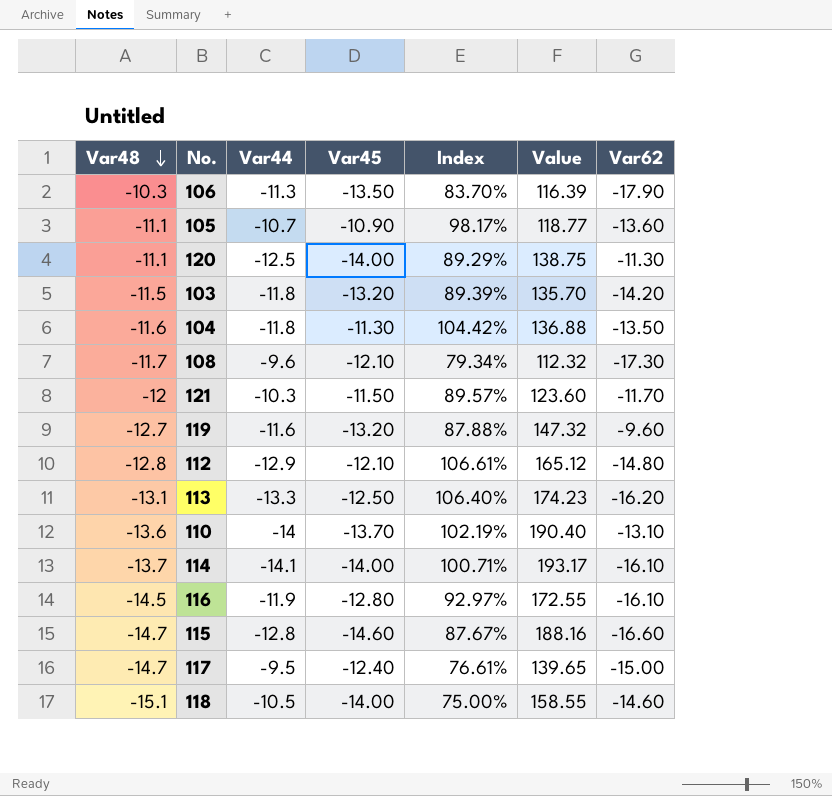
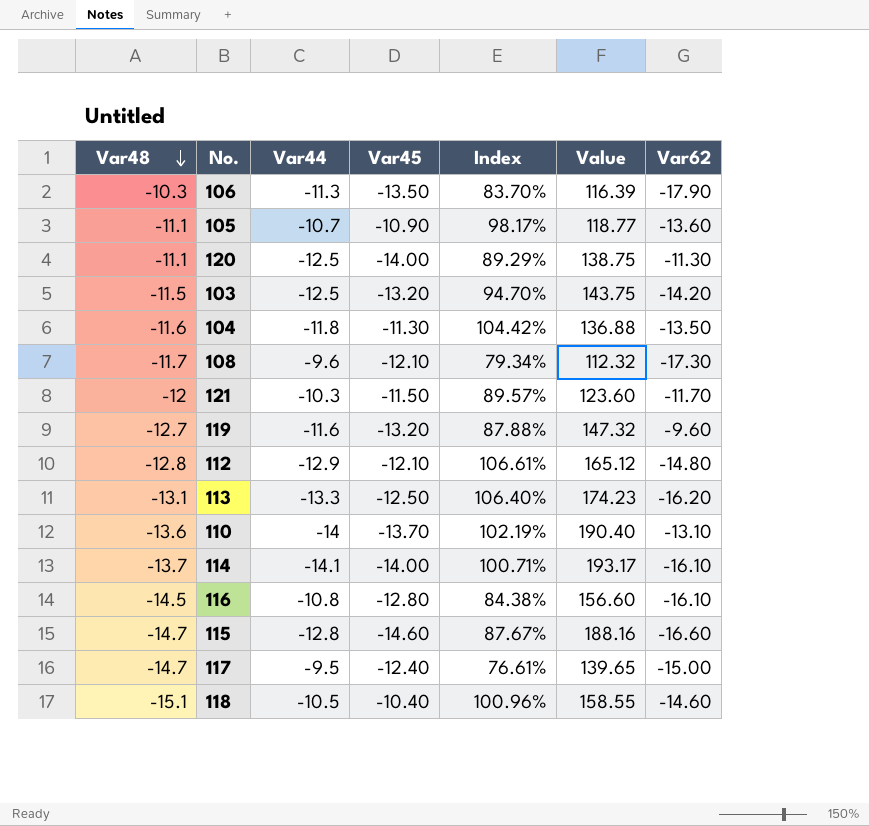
103 | Var44: -11.8 -> -12.5
103 | Index: 89.39% -> 94.70%
103 | Value: 135.70 -> 143.75
116 | Var44: -11.9 -> -10.8
116 | Index: 92.97% -> 84.38%
116 | Value: 172.55 -> 156.60
118 | Var45: -14.00 -> -10.40
118 | Index: 75.00% -> 100.96%

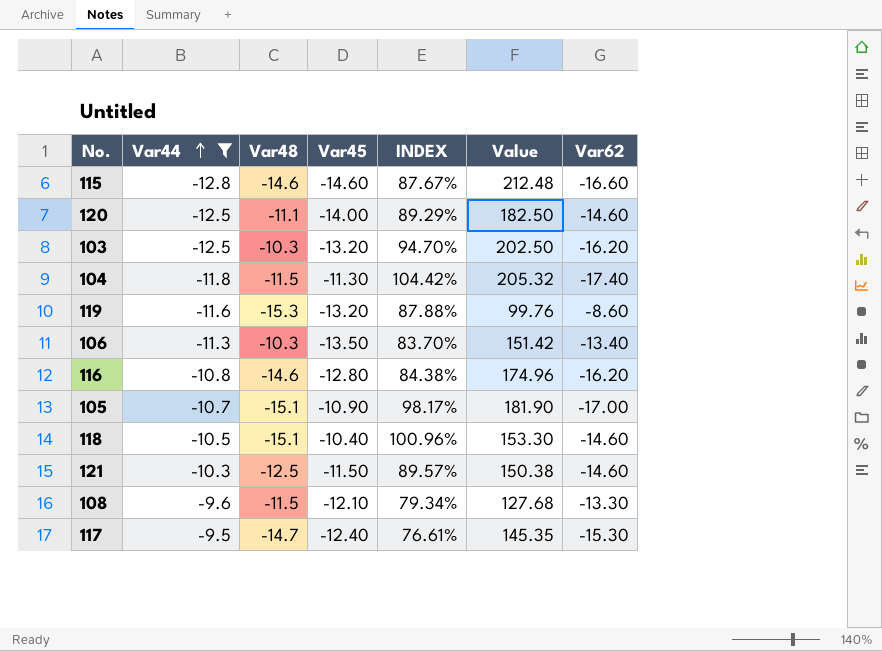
filter: none -> Var44 >= -12.8
row order: Var48 descending -> Var44 ascending
column Var48 | position: 1 -> 3
column name: Index -> INDEX
column Value | formula: [Var48] * [Var44] -> [Var44] * [Var62]
115 | Var48: -14.7 -> -14.6
120 | Var62: -11.30 -> -14.60
103 | Var48: -11.5 -> -10.3
103 | Var62: -14.20 -> -16.20
104 | Var48: -11.6 -> -11.5
104 | Var62: -13.50 -> -17.40
119 | Var48: -12.7 -> -15.3
119 | Var62: -9.60 -> -8.60
106 | Var62: -17.90 -> -13.40
116 | Var48: -14.5 -> -14.6
116 | Var62: -16.10 -> -16.20
105 | Var48: -11.1 -> -15.1
105 | Var62: -13.60 -> -17.00
121 | Var48: -12 -> -12.5
121 | Var62: -11.70 -> -14.60
108 | Var48: -11.7 -> -11.5
108 | Var62: -17.30 -> -13.30
117 | Var62: -15.00 -> -15.30

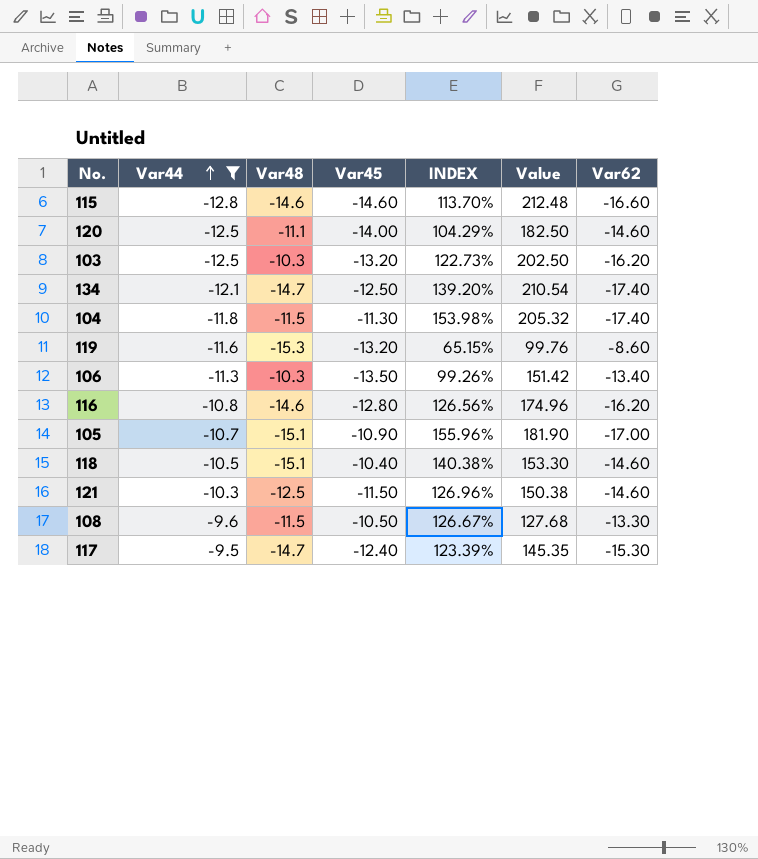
column INDEX | formula: [Var44] / [Var45] -> [Var62] / [Var45]
row 134: none -> -12.1 | -14.7 | -12.50 | 139.20% | 210.54 | -17.40
108 | Var45: -12.10 -> -10.50

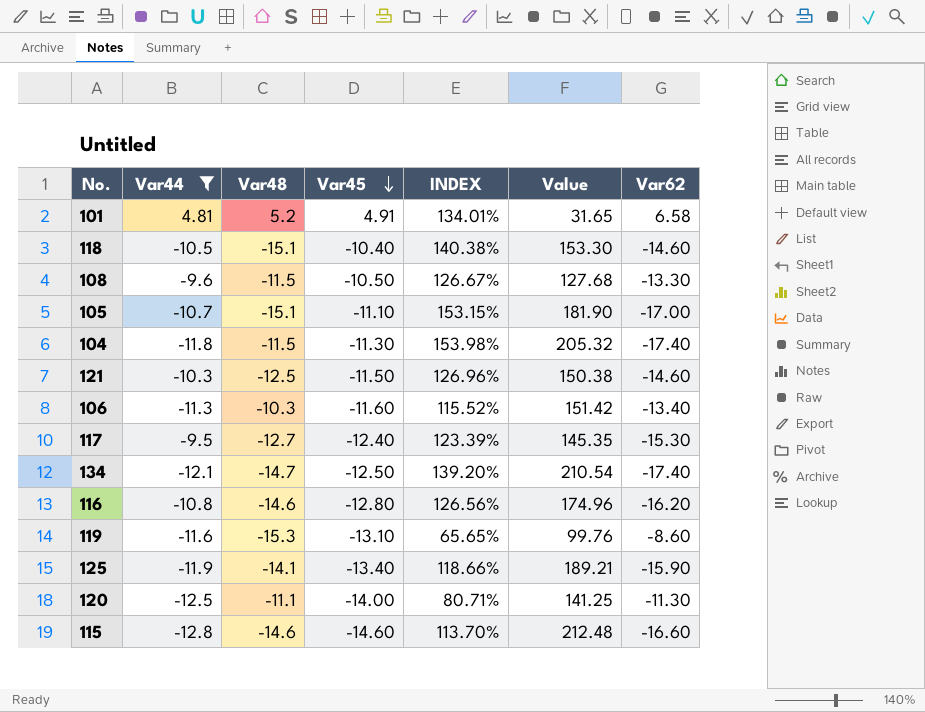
row order: Var44 ascending -> Var45 descending
row 103: -12.5 | -10.3 | -13.20 | 122.73% | 202.50 | -16.20 -> none
row 101: none -> 4.81 | 5.2 | 4.91 | 134.01% | 31.65 | 6.58
105 | Var45: -10.90 -> -11.10
105 | INDEX: 155.96% -> 153.15%
106 | Var45: -13.50 -> -11.60
106 | INDEX: 99.26% -> 115.52%
117 | Var48: -14.7 -> -12.7
119 | Var45: -13.20 -> -13.10
119 | INDEX: 65.15% -> 65.65%
row 125: none -> -11.9 | -14.1 | -13.40 | 118.66% | 189.21 | -15.90
120 | INDEX: 104.29% -> 80.71%
120 | Value: 182.50 -> 141.25
120 | Var62: -14.60 -> -11.30

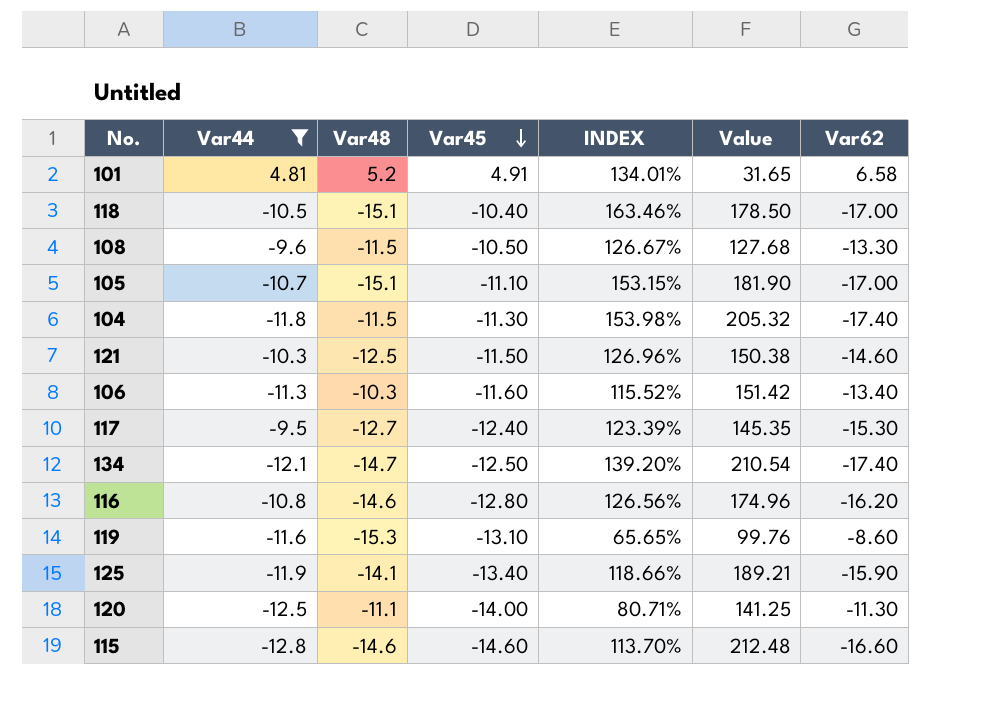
118 | INDEX: 140.38% -> 163.46%
118 | Value: 153.30 -> 178.50
118 | Var62: -14.60 -> -17.00

